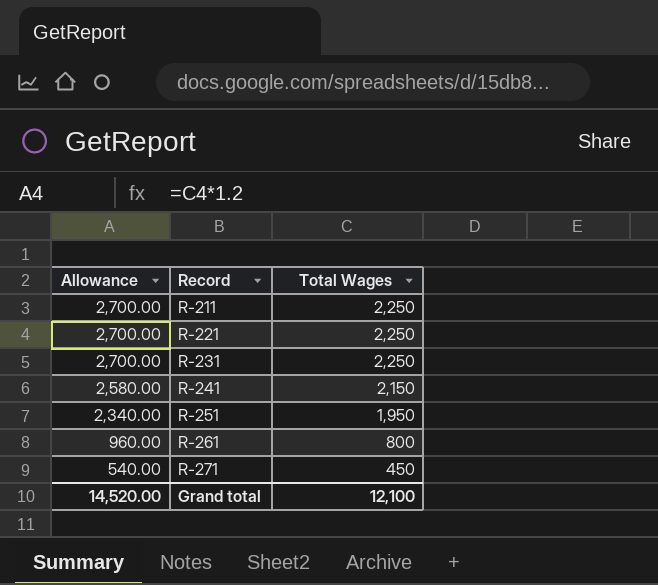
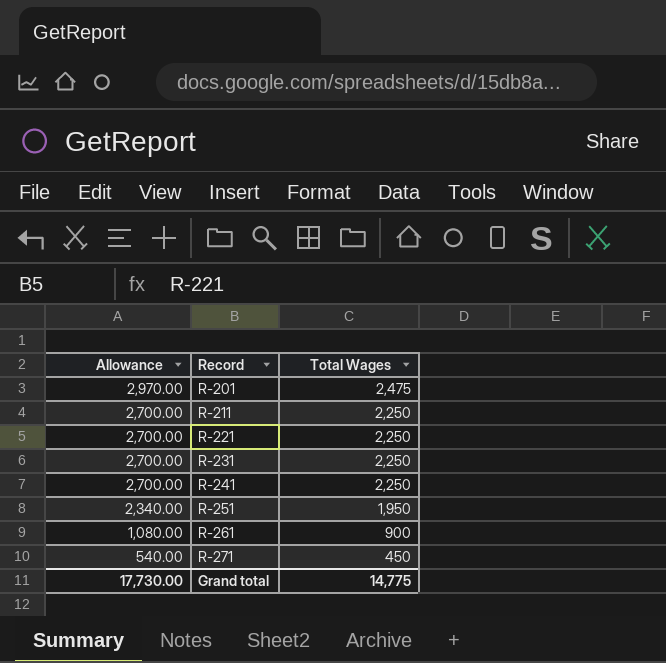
row R-201: none -> 2,970.00 | 2,475
R-241 | Allowance: 2,580.00 -> 2,700.00
R-241 | Total Wages: 2,150 -> 2,250
R-261 | Allowance: 960.00 -> 1,080.00
R-261 | Total Wages: 800 -> 900
Grand total | Allowance: 14,520.00 -> 17,730.00
Grand total | Total Wages: 12,100 -> 14,775

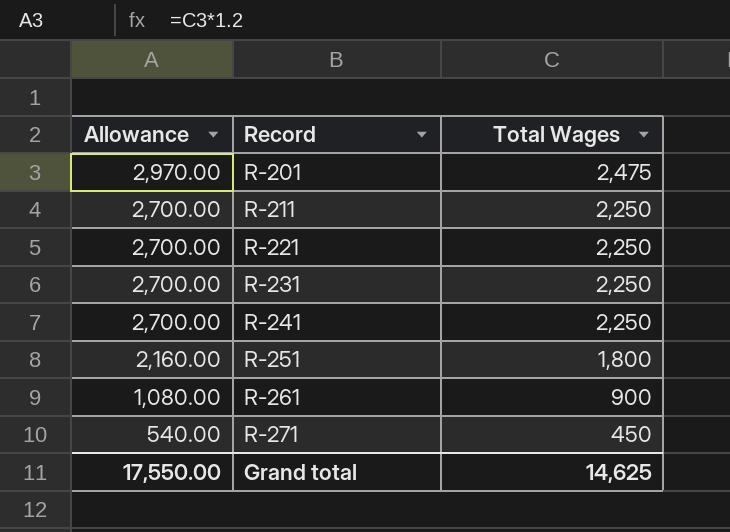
R-251 | Allowance: 2,340.00 -> 2,160.00
R-251 | Total Wages: 1,950 -> 1,800
Grand total | Allowance: 17,730.00 -> 17,550.00
Grand total | Total Wages: 14,775 -> 14,625

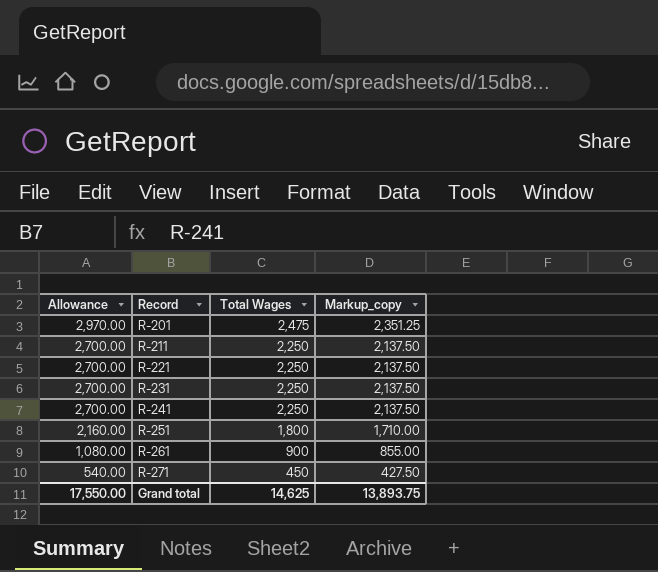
column Markup_copy | formula: none -> [Total Wages] * 0.95

